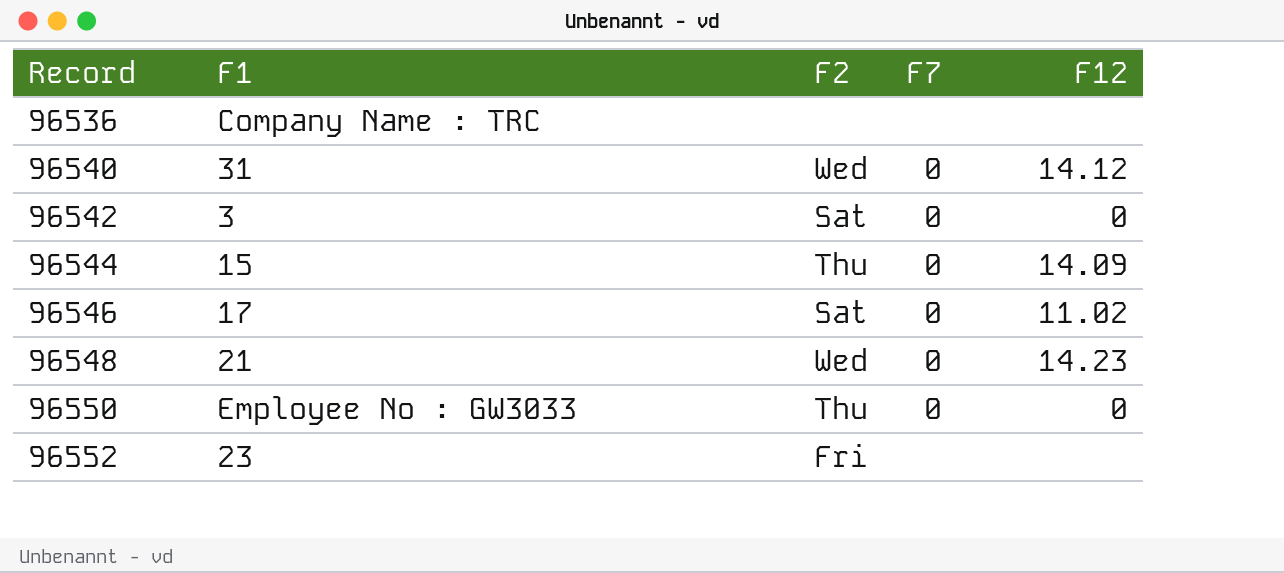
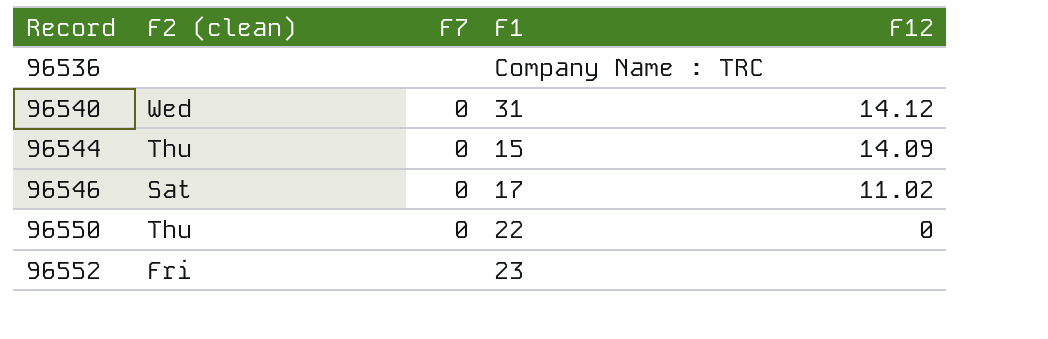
column name: F2 -> F2 (clean)
column F1 | position: 2 -> 4
row 96542: 3 | Sat | 0 | 0 -> none
row 96548: 21 | Wed | 0 | 14.23 -> none
96550 | F1: Employee No : GW3033 -> 22

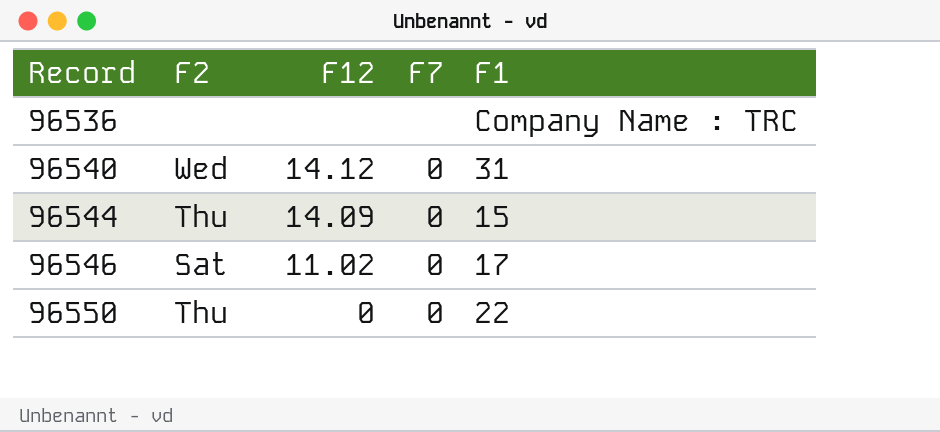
column name: F2 (clean) -> F2
column F12 | position: 5 -> 3
row 96552: Fri | none | 23 | none -> none

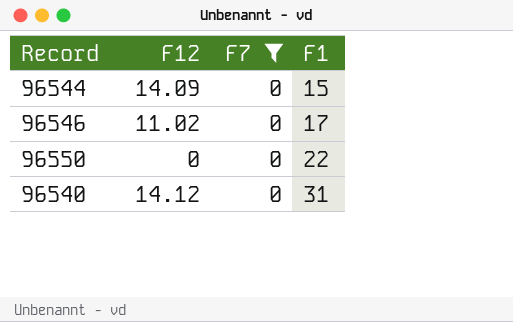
filter: none -> F7 = 0
row order: Record ascending -> F1 ascending
column F2 | position: 2 -> none

